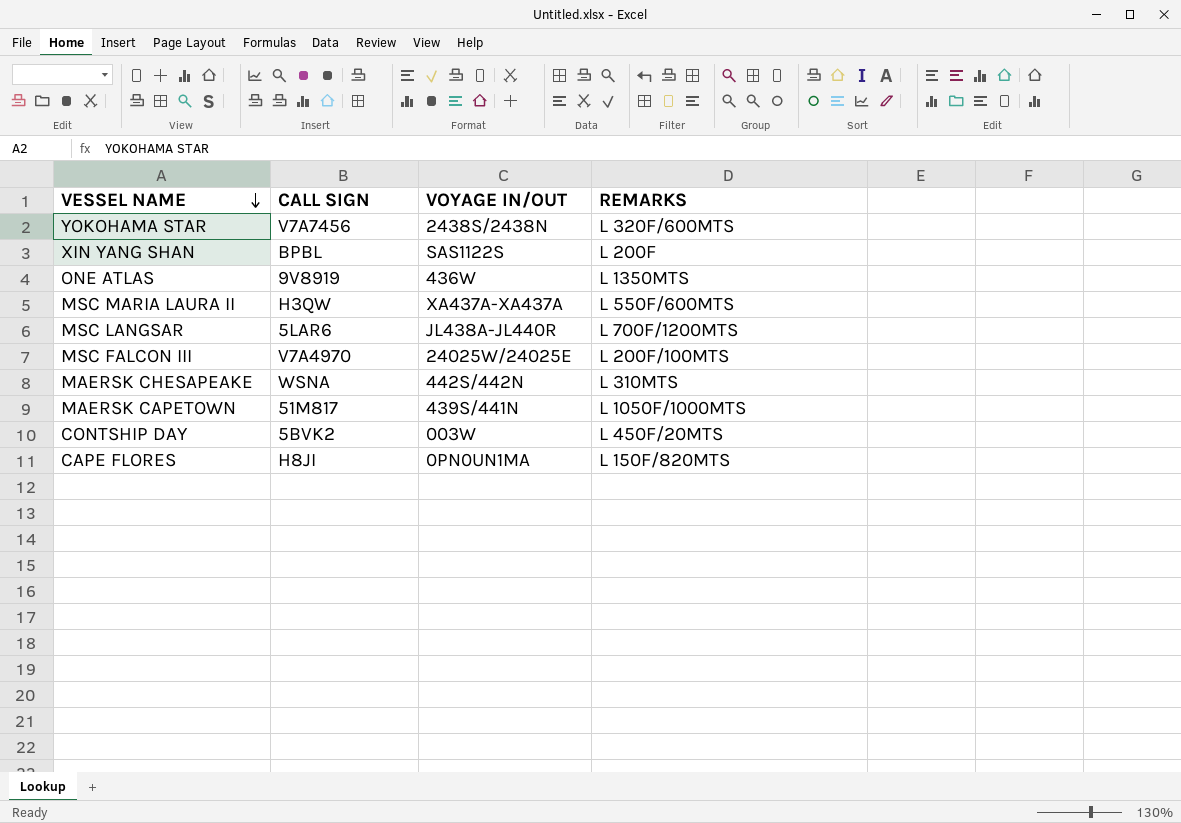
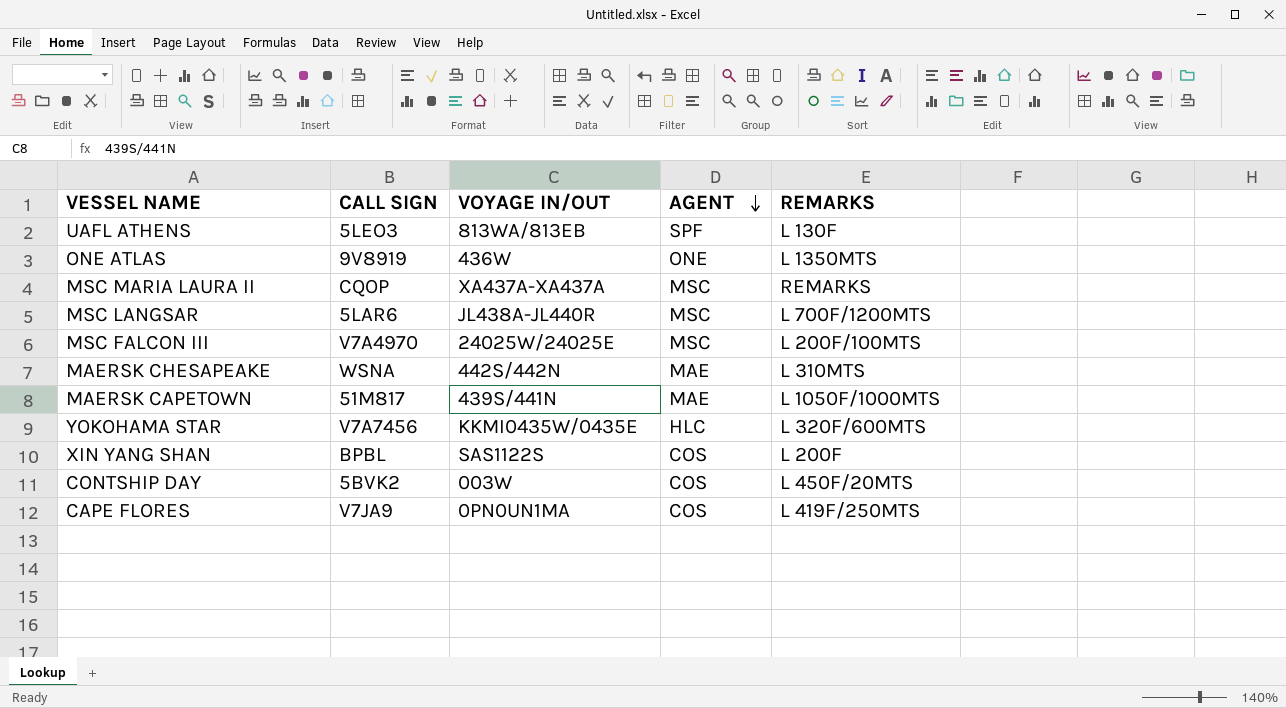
row order: VESSEL NAME descending -> AGENT descending
column AGENT | position: none -> 4
row UAFL ATHENS: none -> 5LEO3 | 813WA/813EB | SPF | L 130F
MSC MARIA LAURA II | CALL SIGN: H3QW -> CQOP
MSC MARIA LAURA II | REMARKS: L 550F/600MTS -> REMARKS
YOKOHAMA STAR | VOYAGE IN/OUT: 2438S/2438N -> KKMI0435W/0435E
CAPE FLORES | CALL SIGN: H8JI -> V7JA9
CAPE FLORES | REMARKS: L 150F/820MTS -> L 419F/250MTS

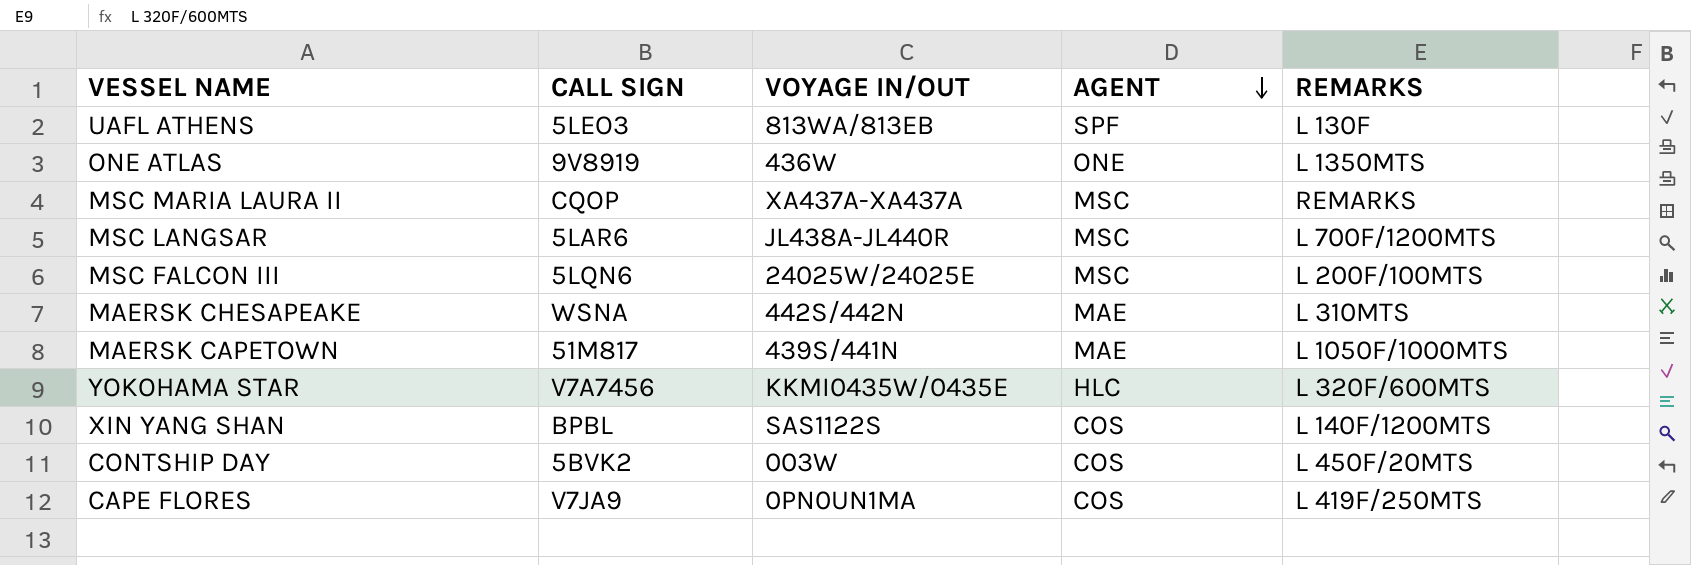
MSC FALCON III | CALL SIGN: V7A4970 -> 5LQN6
XIN YANG SHAN | REMARKS: L 200F -> L 140F/1200MTS

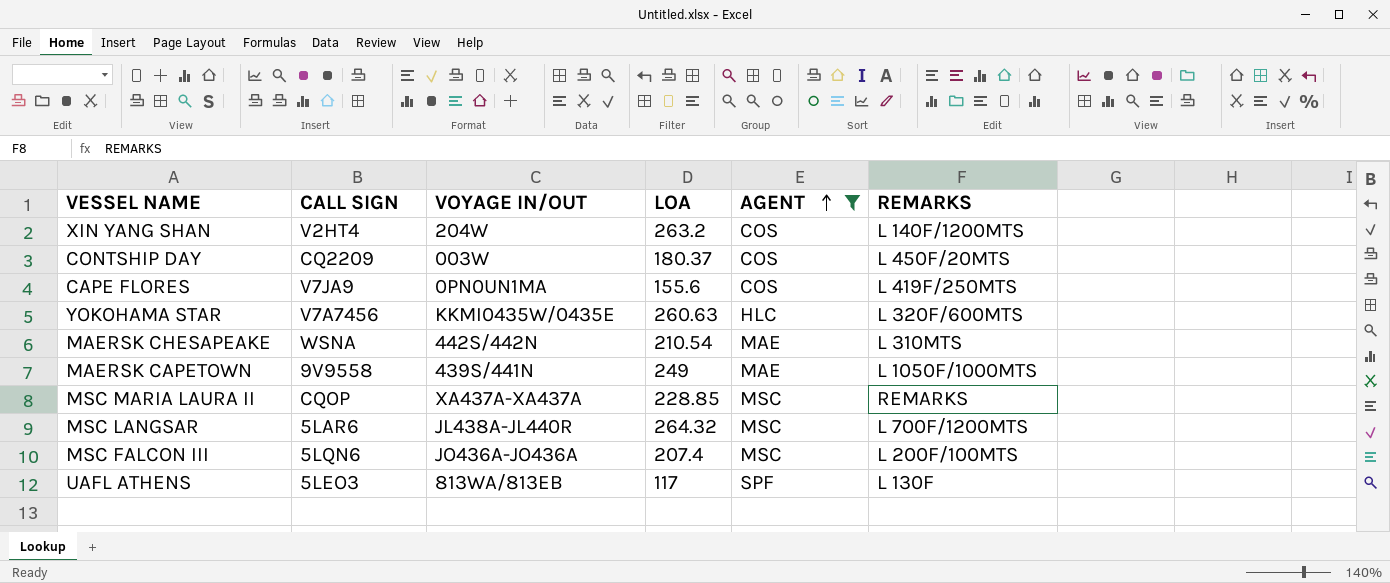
filter: none -> AGENT != ONE
row order: AGENT descending -> AGENT ascending
column LOA | position: none -> 4
XIN YANG SHAN | CALL SIGN: BPBL -> V2HT4
XIN YANG SHAN | VOYAGE IN/OUT: SAS1122S -> 204W
CONTSHIP DAY | CALL SIGN: 5BVK2 -> CQ2209
MAERSK CAPETOWN | CALL SIGN: 51M817 -> 9V9558
MSC FALCON III | VOYAGE IN/OUT: 24025W/24025E -> JO436A-JO436A

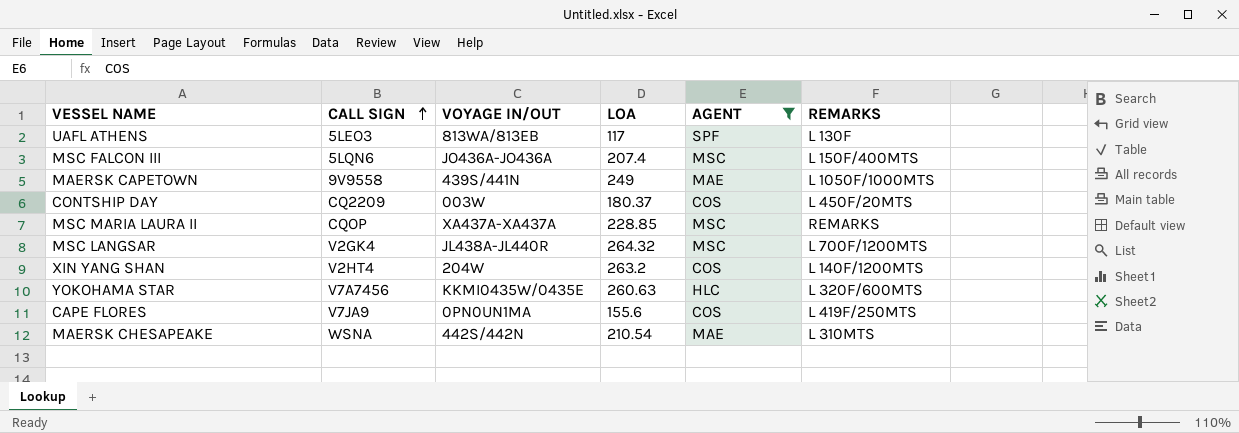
row order: AGENT ascending -> CALL SIGN ascending
MSC FALCON III | REMARKS: L 200F/100MTS -> L 150F/400MTS
MSC LANGSAR | CALL SIGN: 5LAR6 -> V2GK4

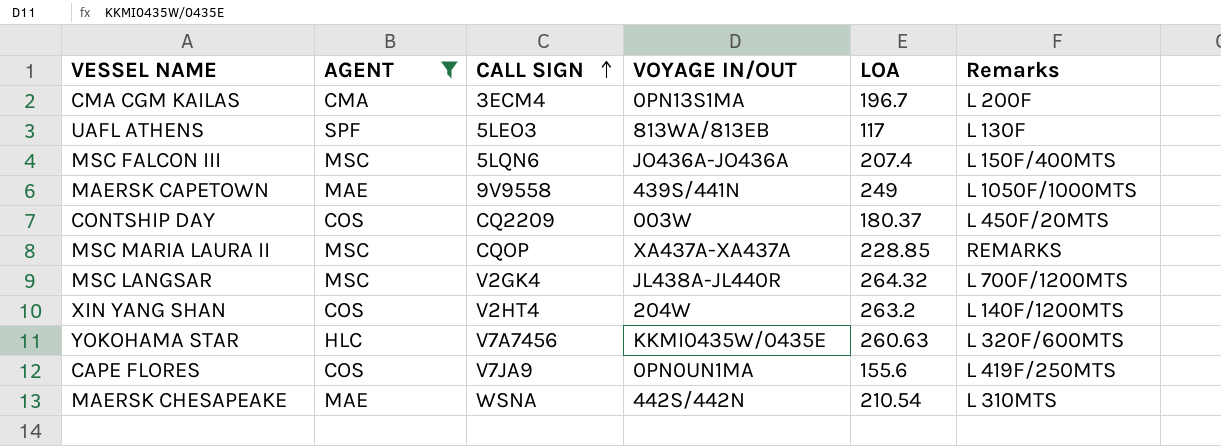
column AGENT | position: 5 -> 2
column name: REMARKS -> Remarks
row CMA CGM KAILAS: none -> CMA | 3ECM4 | 0PN13S1MA | 196.7 | L 200F

